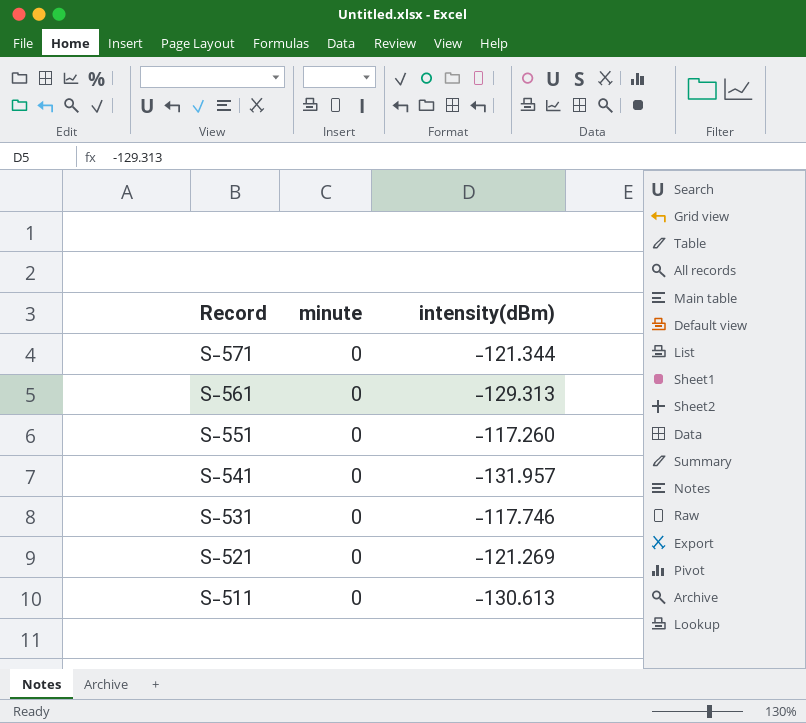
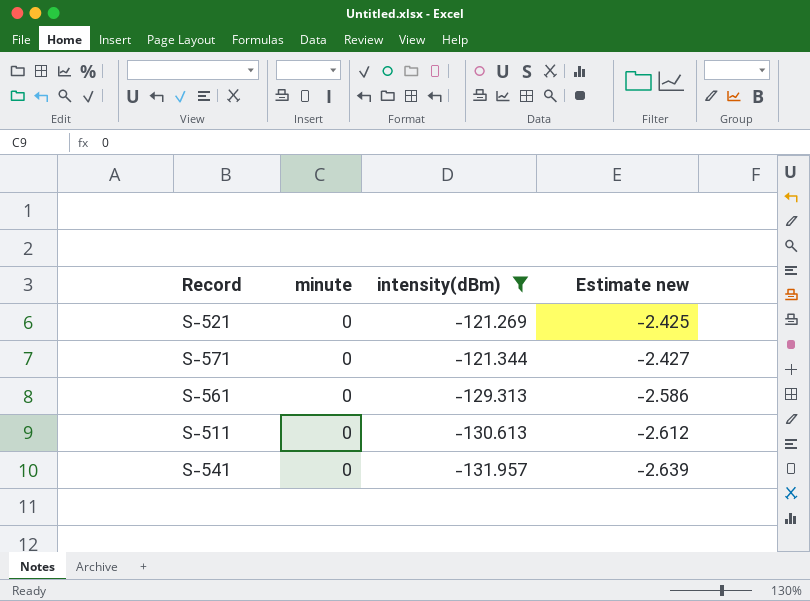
filter: none -> intensity(dBm) <= -121.269
row order: Record descending -> intensity(dBm) descending
column Estimate new | formula: none -> [intensity(dBm)] * 0.02

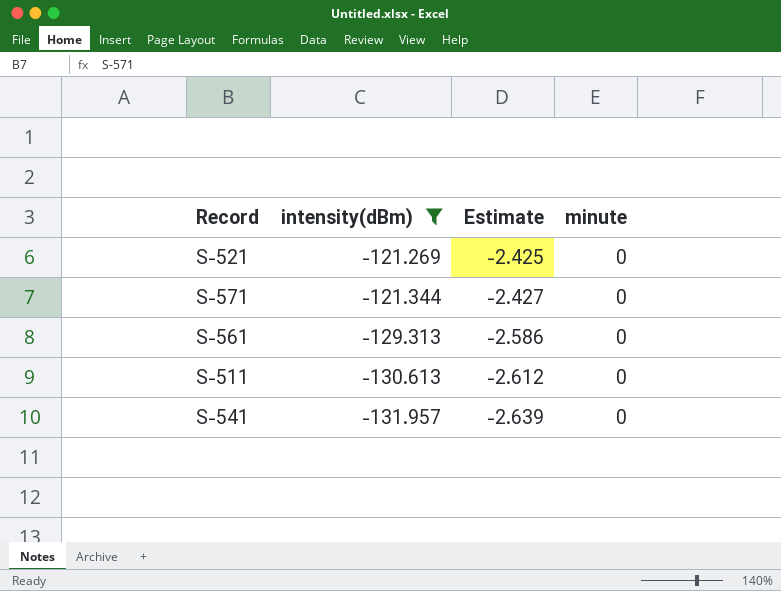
column name: Estimate new -> Estimate
column minute | position: 2 -> 4

